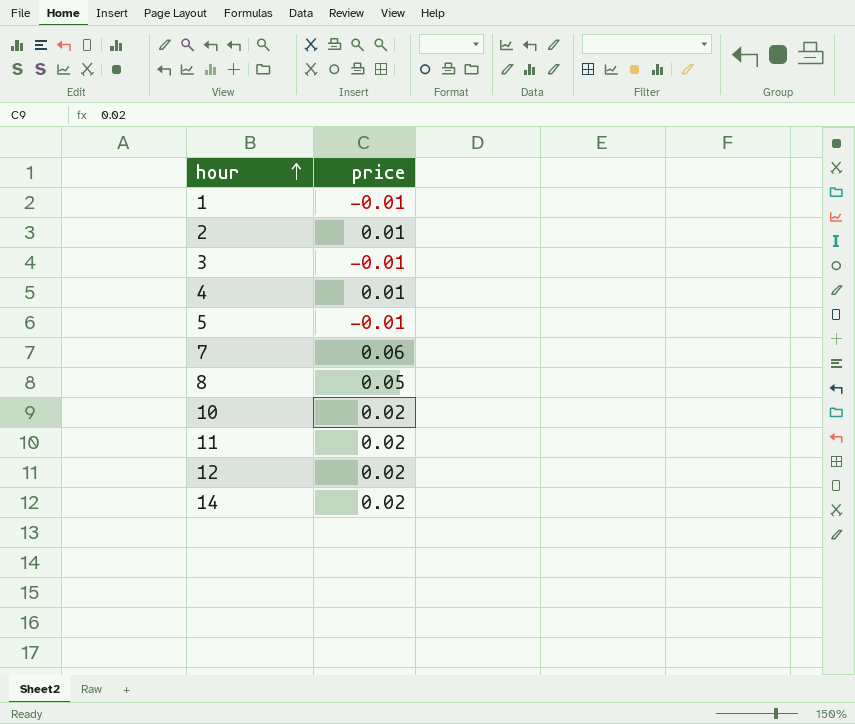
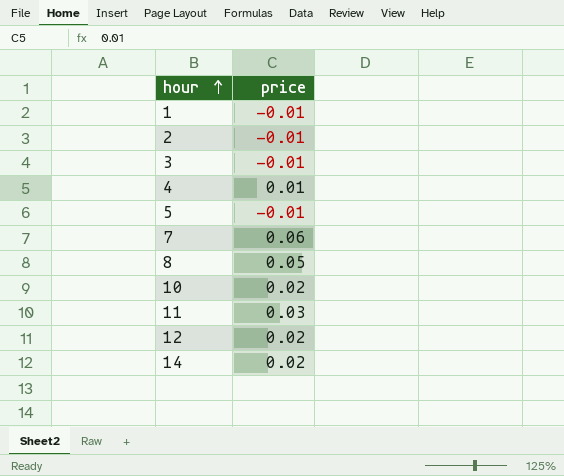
2 | price: 0.01 -> -0.01
11 | price: 0.02 -> 0.03

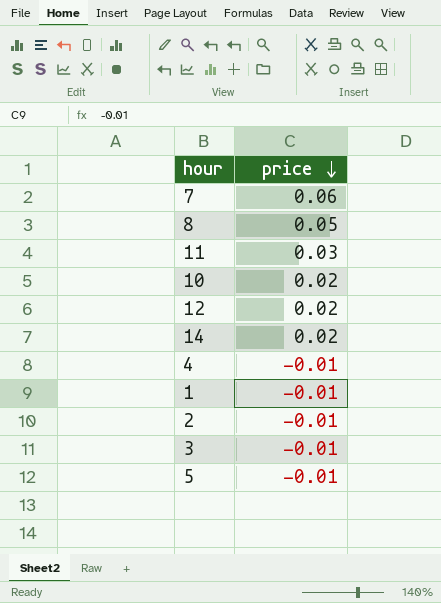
row order: hour ascending -> price descending
4 | price: 0.01 -> -0.01

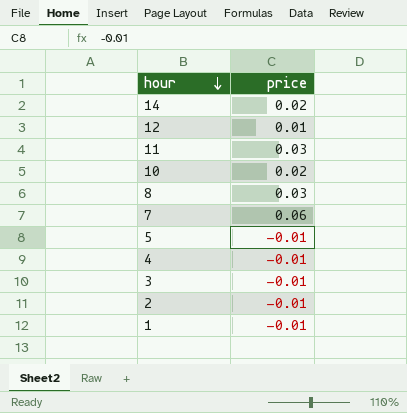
row order: price descending -> hour descending
12 | price: 0.02 -> 0.01
8 | price: 0.05 -> 0.03

